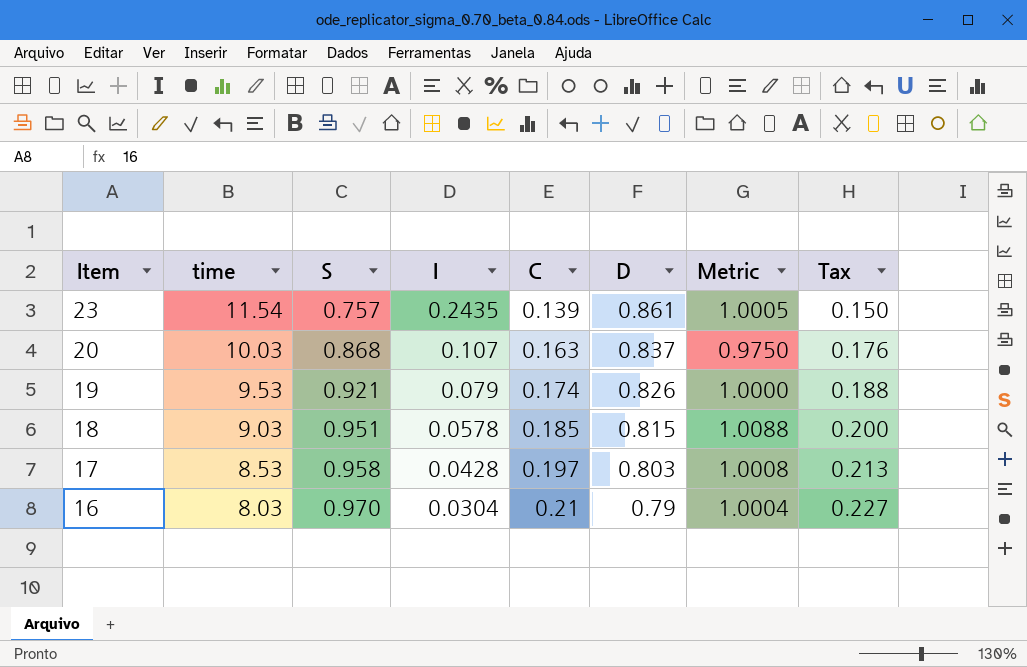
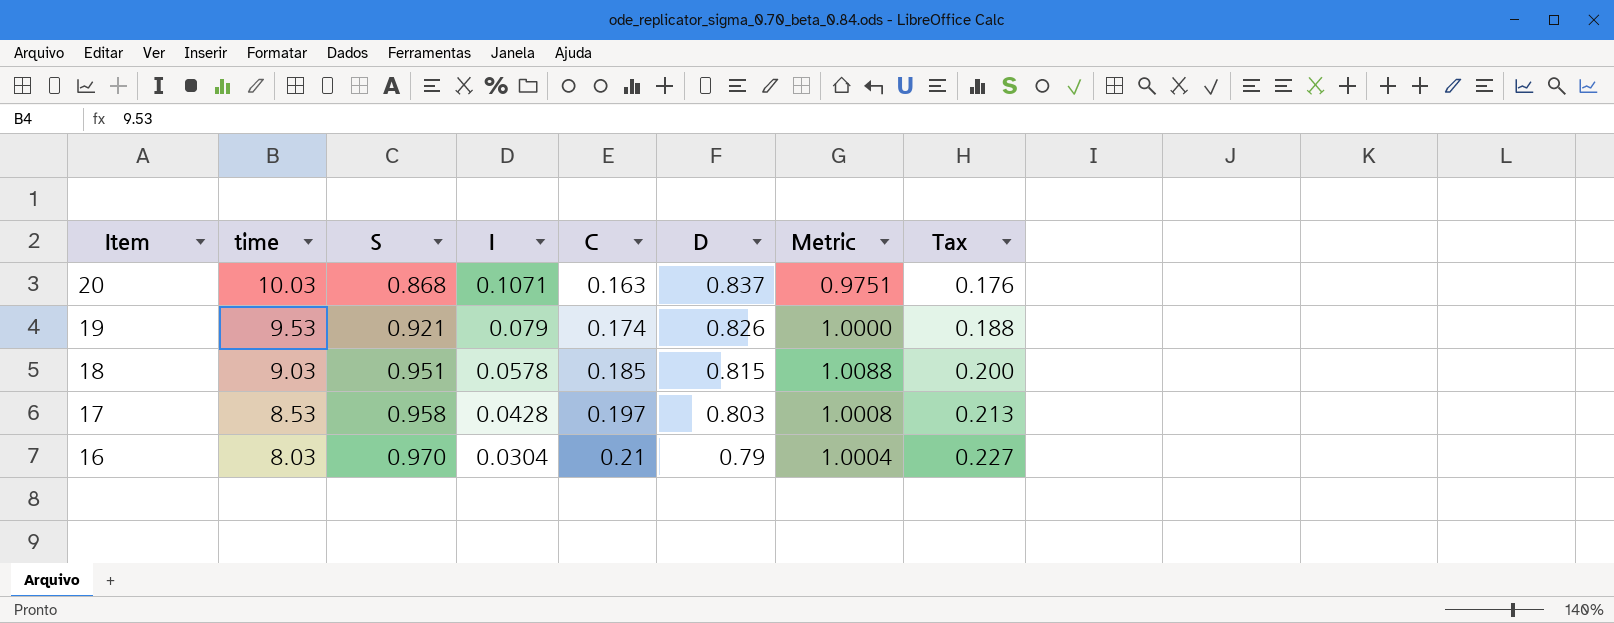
row 23: 11.54 | 0.757 | 0.2435 | 0.139 | 0.861 | 1.0005 | 0.150 -> none
20 | I: 0.107 -> 0.1071
20 | Metric: 0.9750 -> 0.9751

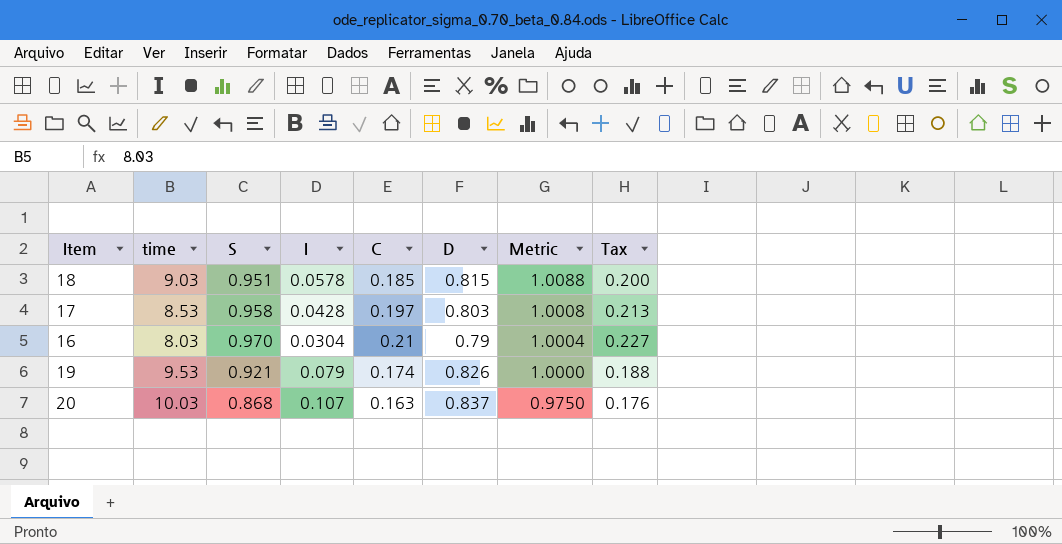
row order: Item descending -> Metric descending
20 | I: 0.1071 -> 0.107
20 | Metric: 0.9751 -> 0.9750

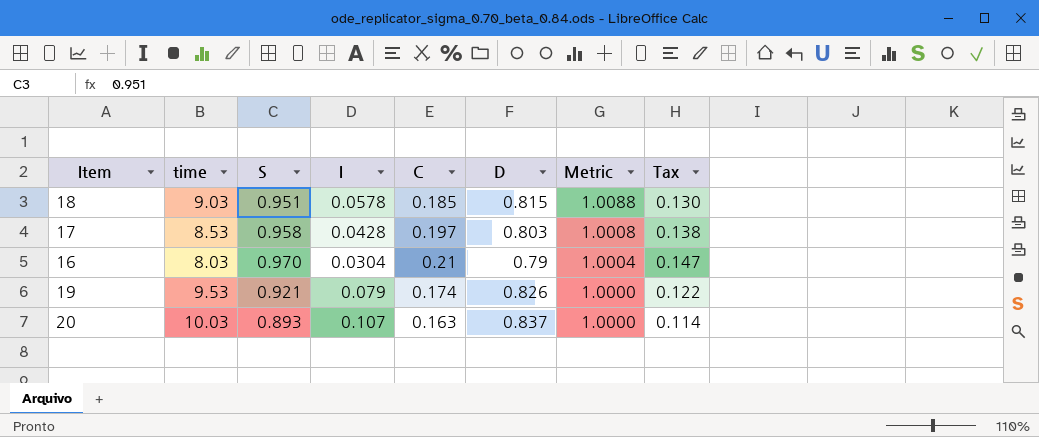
column Tax | formula: [C] * 1.08 -> [C] * 0.7
20 | S: 0.868 -> 0.893
20 | Metric: 0.9750 -> 1.0000

